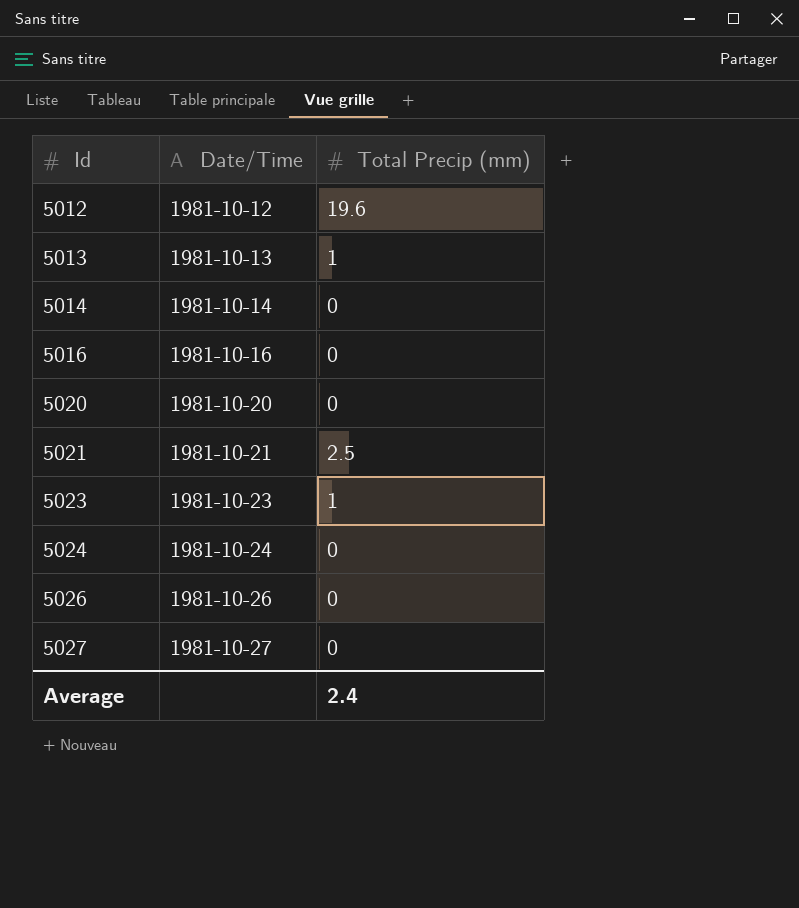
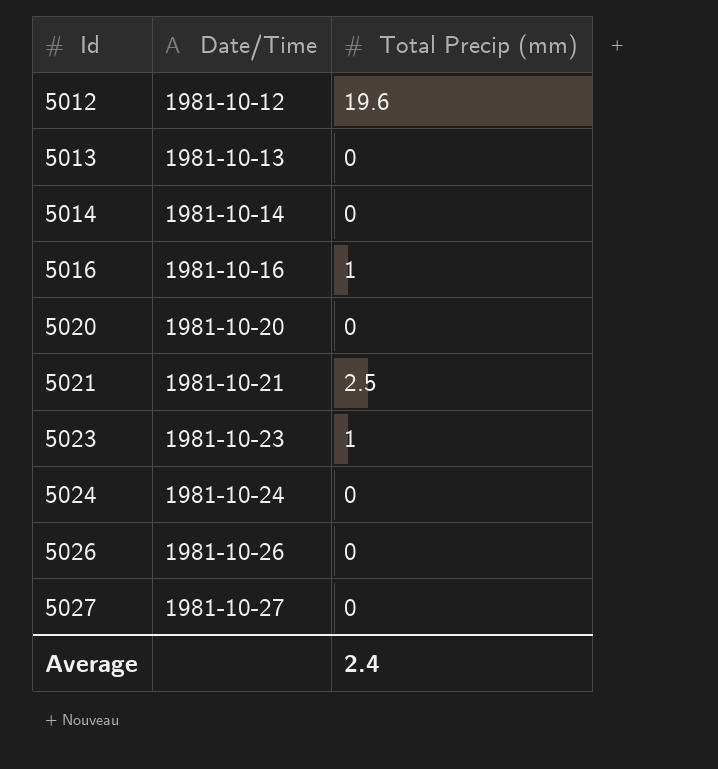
5013 | Total Precip (mm): 1 -> 0
5016 | Total Precip (mm): 0 -> 1

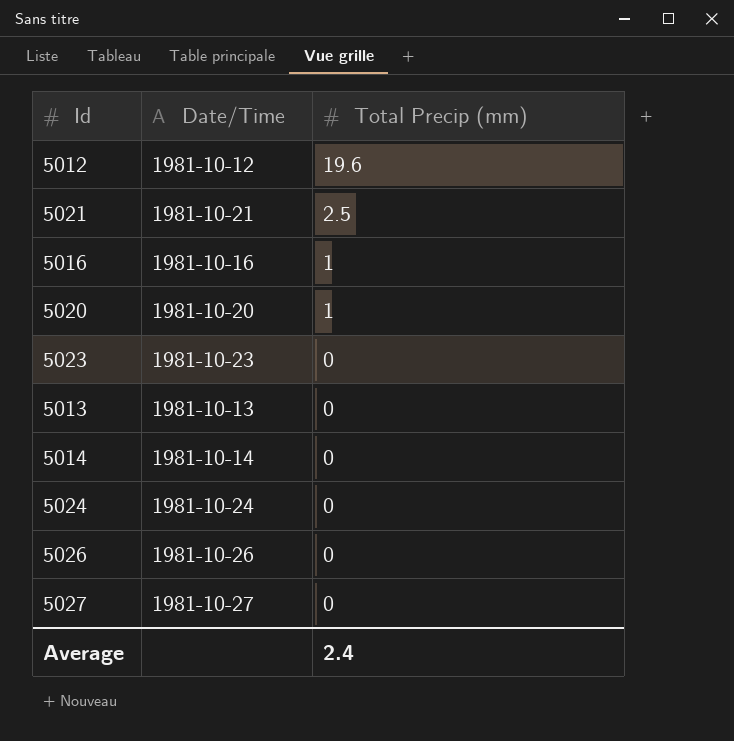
row order: Id ascending -> Total Precip (mm) descending
5020 | Total Precip (mm): 0 -> 1
5023 | Total Precip (mm): 1 -> 0

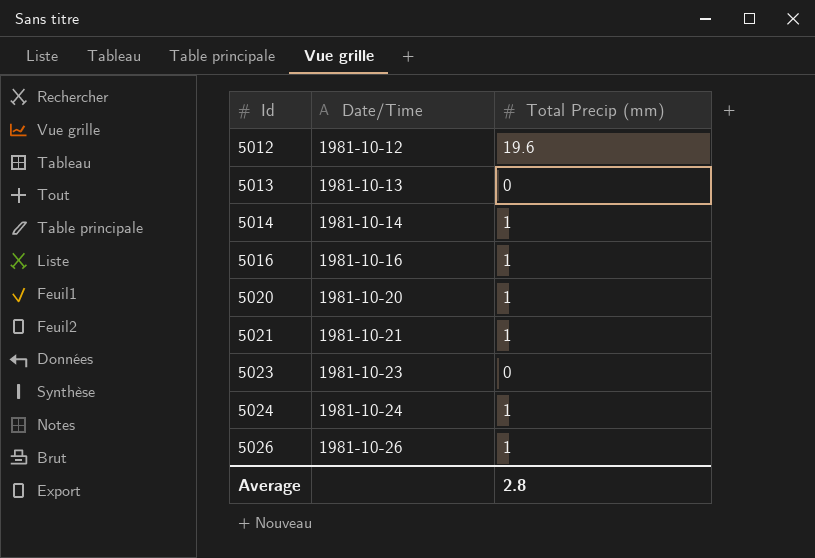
row order: Total Precip (mm) descending -> Id ascending
row 5027: 1981-10-27 | 0 -> none
5014 | Total Precip (mm): 0 -> 1
5021 | Total Precip (mm): 2.5 -> 1
5024 | Total Precip (mm): 0 -> 1
5026 | Total Precip (mm): 0 -> 1
Average | Total Precip (mm): 2.4 -> 2.8

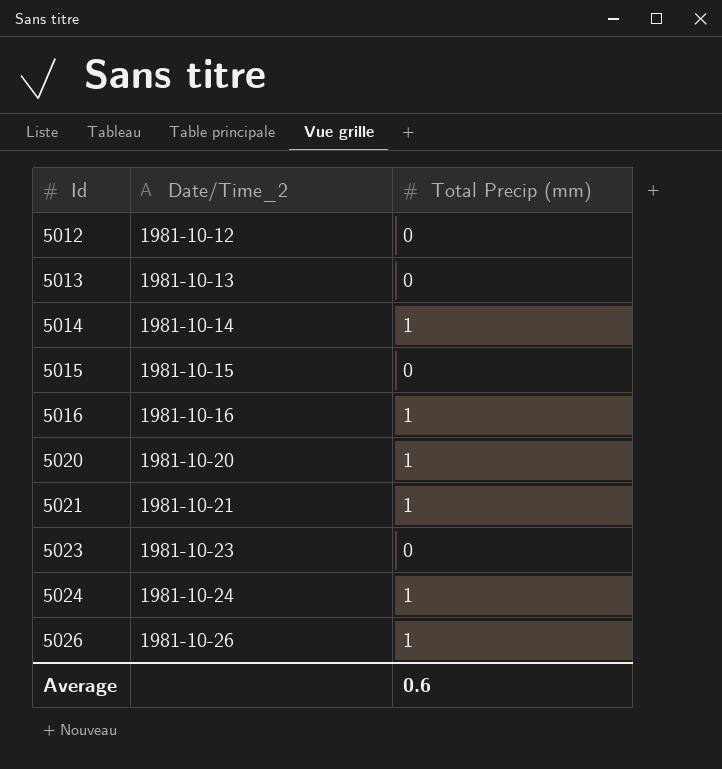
column name: Date/Time -> Date/Time_2
5012 | Total Precip (mm): 19.6 -> 0
row 5015: none -> 1981-10-15 | 0
Average | Total Precip (mm): 2.8 -> 0.6

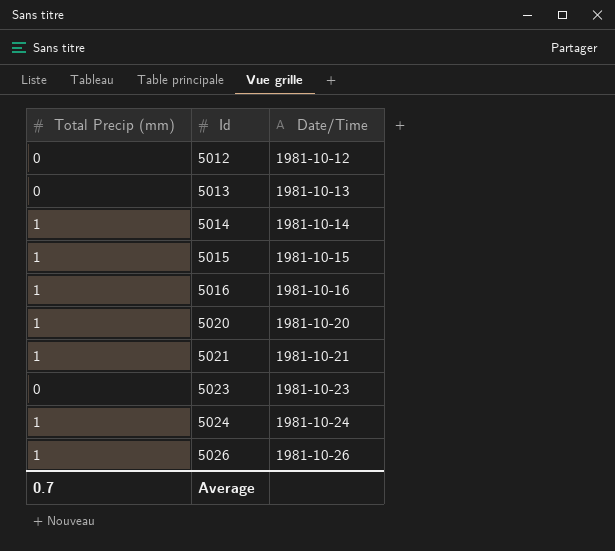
column Total Precip (mm) | position: 3 -> 1
column name: Date/Time_2 -> Date/Time
5015 | Total Precip (mm): 0 -> 1
Average | Total Precip (mm): 0.6 -> 0.7

